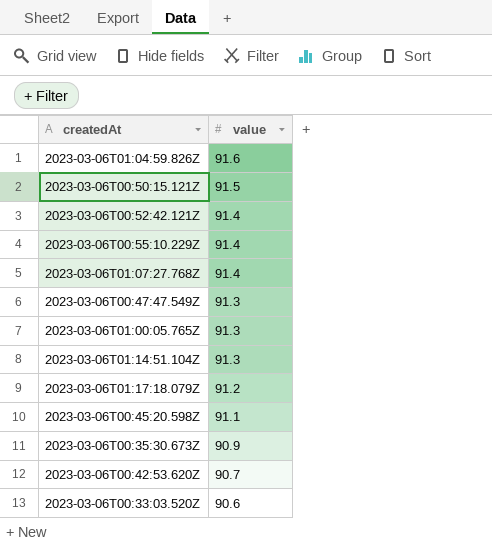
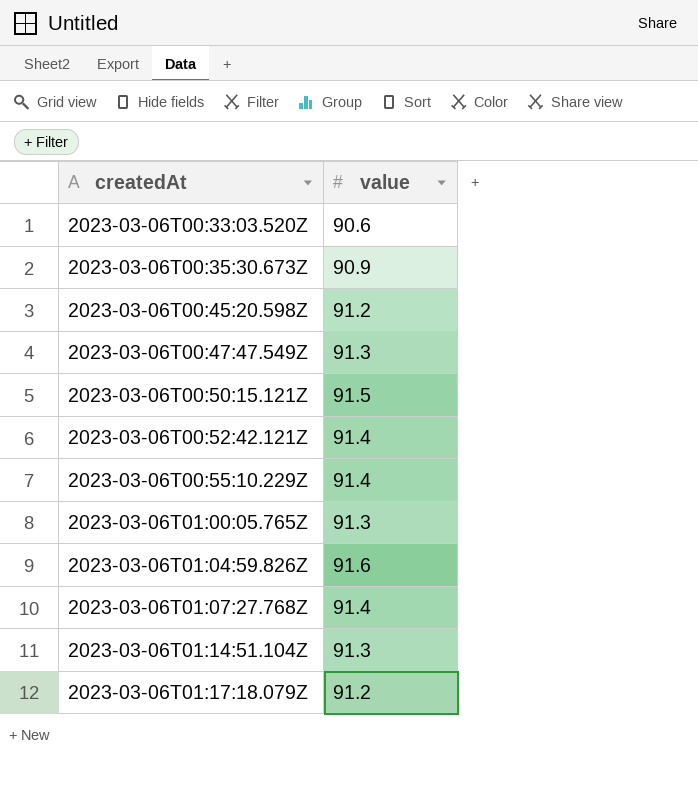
row order: value descending -> createdAt ascending
row 2023-03-06T00:42:53.620Z: 90.7 -> none
2023-03-06T00:45:20.598Z | value: 91.1 -> 91.2

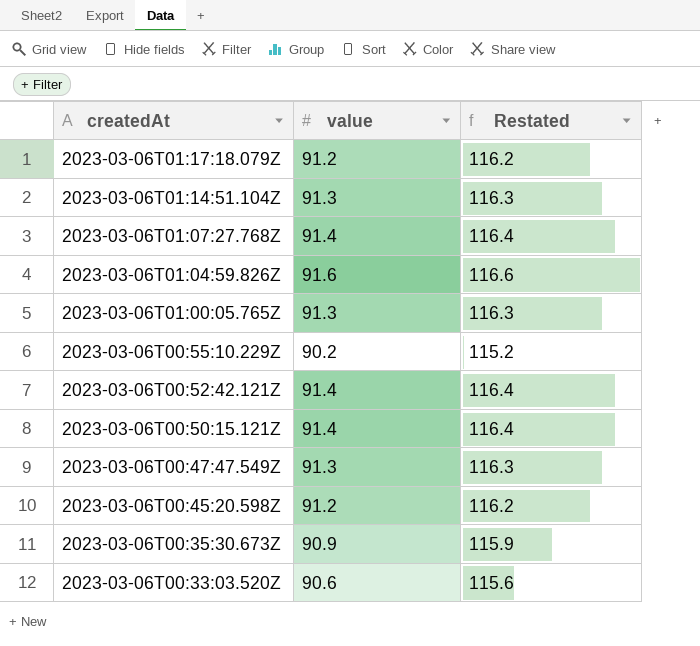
row order: createdAt ascending -> createdAt descending
column Restated | formula: none -> [value] + 25
2023-03-06T00:55:10.229Z | value: 91.4 -> 90.2
2023-03-06T00:50:15.121Z | value: 91.5 -> 91.4

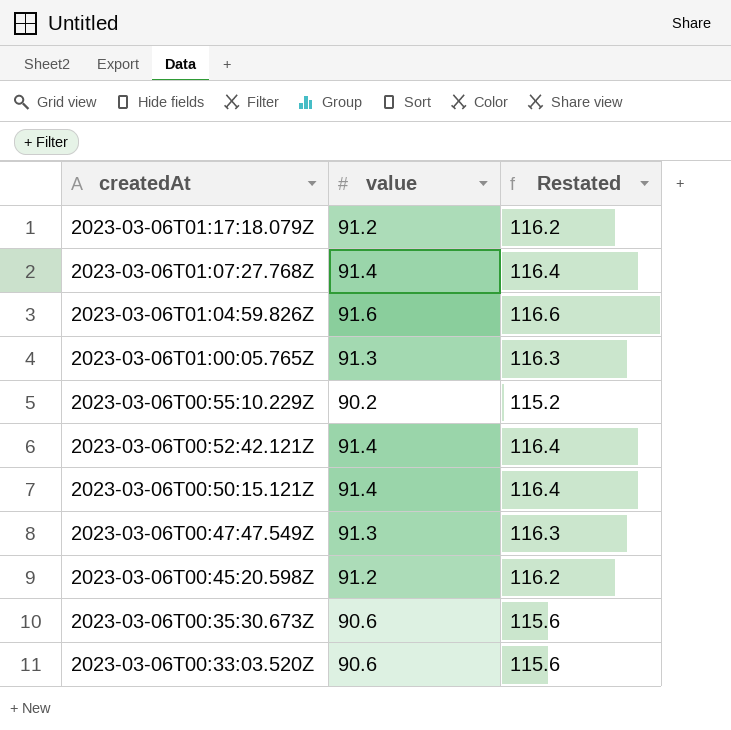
row 2023-03-06T01:14:51.104Z: 91.3 | 116.3 -> none
2023-03-06T00:35:30.673Z | value: 90.9 -> 90.6
2023-03-06T00:35:30.673Z | Restated: 115.9 -> 115.6

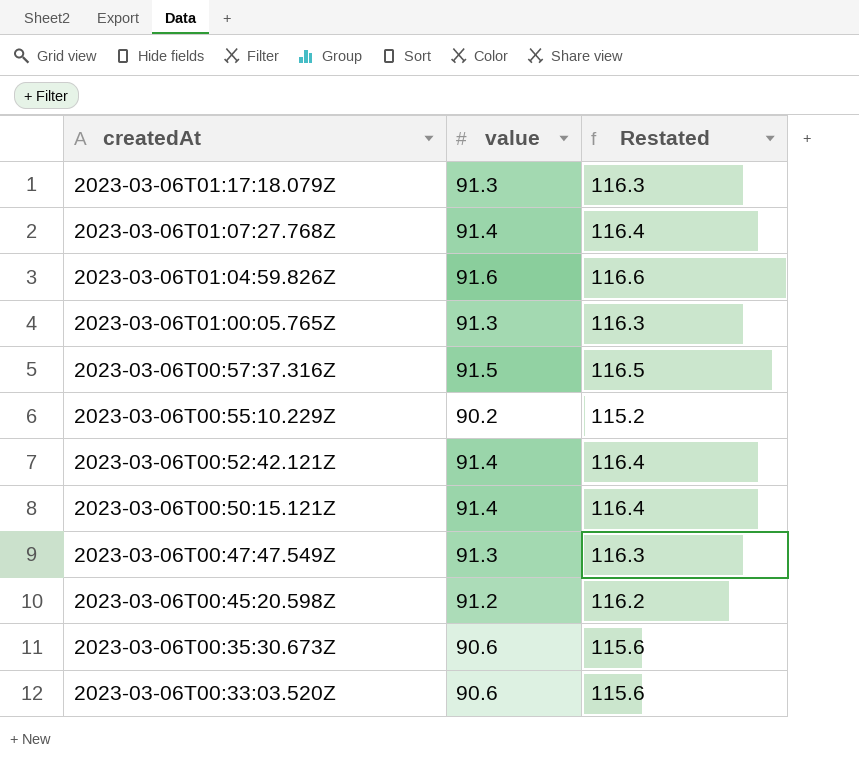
2023-03-06T01:17:18.079Z | value: 91.2 -> 91.3
2023-03-06T01:17:18.079Z | Restated: 116.2 -> 116.3
row 2023-03-06T00:57:37.316Z: none -> 91.5 | 116.5

